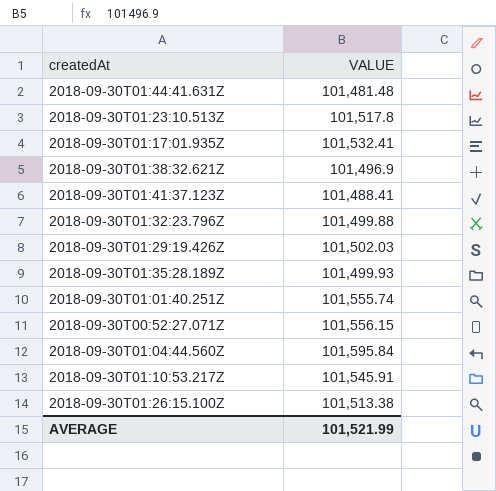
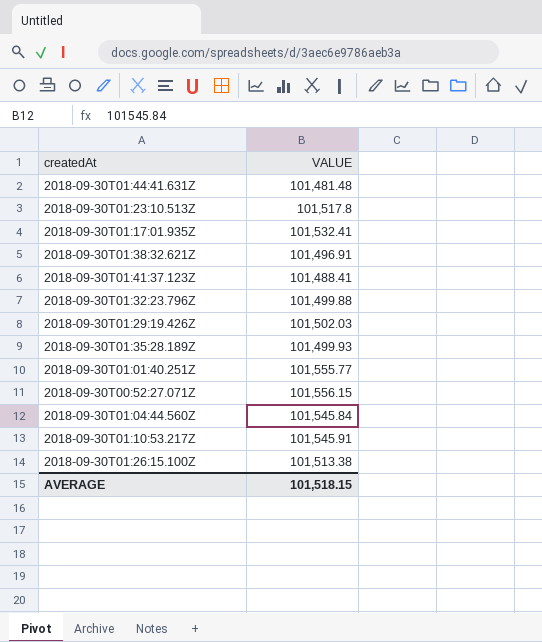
2018-09-30T01:38:32.621Z | VALUE: 101,496.9 -> 101,496.91
2018-09-30T01:01:40.251Z | VALUE: 101,555.74 -> 101,555.77
2018-09-30T01:04:44.560Z | VALUE: 101,595.84 -> 101,545.84
AVERAGE | VALUE: 101,521.99 -> 101,518.15

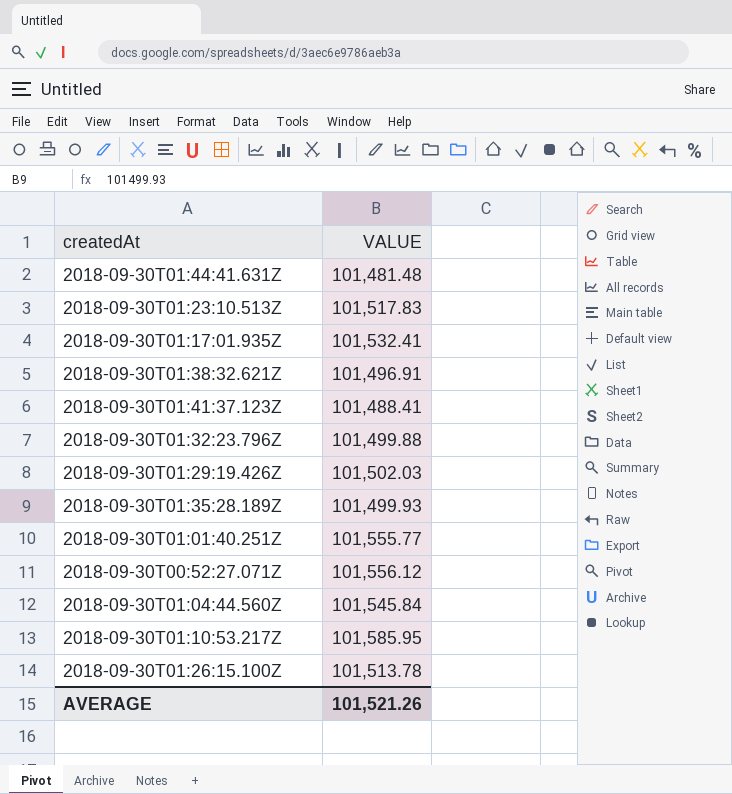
2018-09-30T01:23:10.513Z | VALUE: 101,517.8 -> 101,517.83
2018-09-30T00:52:27.071Z | VALUE: 101,556.15 -> 101,556.12
2018-09-30T01:10:53.217Z | VALUE: 101,545.91 -> 101,585.95
2018-09-30T01:26:15.100Z | VALUE: 101,513.38 -> 101,513.78
AVERAGE | VALUE: 101,518.15 -> 101,521.26

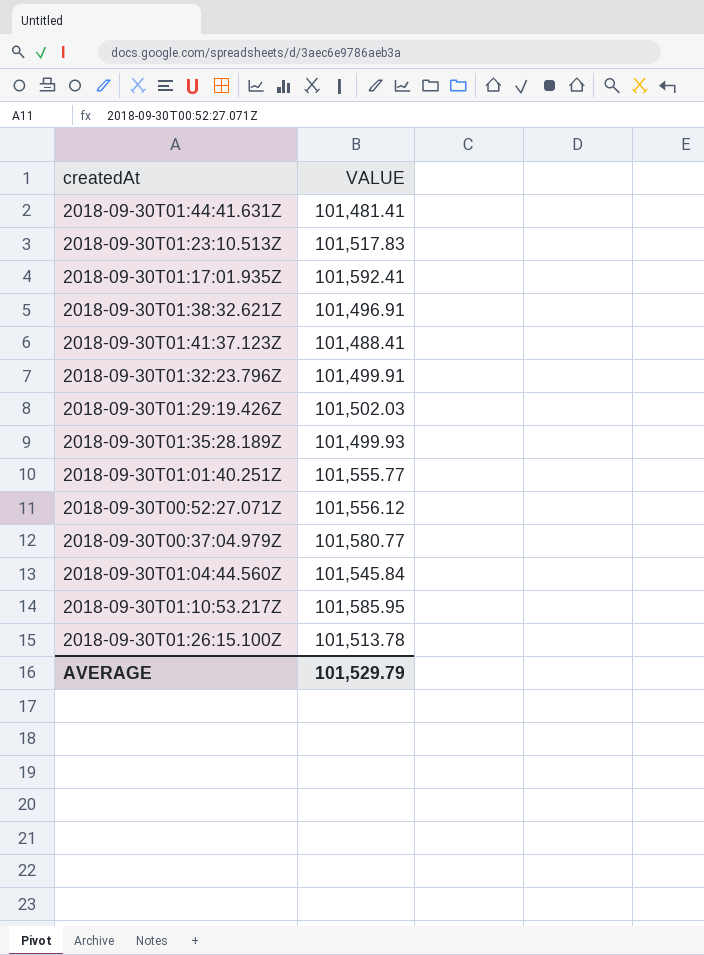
2018-09-30T01:44:41.631Z | VALUE: 101,481.48 -> 101,481.41
2018-09-30T01:17:01.935Z | VALUE: 101,532.41 -> 101,592.41
2018-09-30T01:32:23.796Z | VALUE: 101,499.88 -> 101,499.91
row 2018-09-30T00:37:04.979Z: none -> 101,580.77
AVERAGE | VALUE: 101,521.26 -> 101,529.79

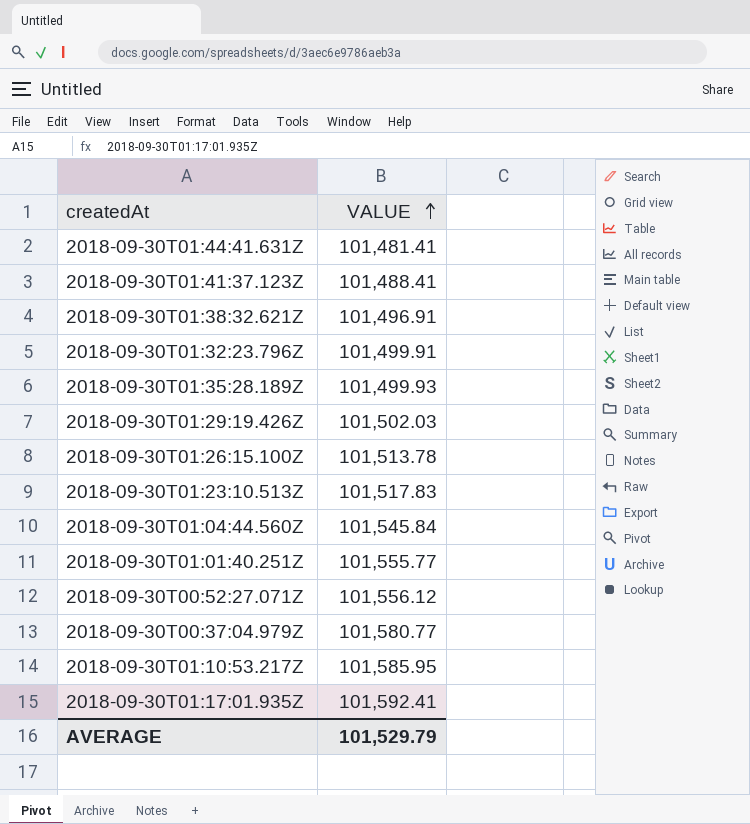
row order: none -> VALUE ascending

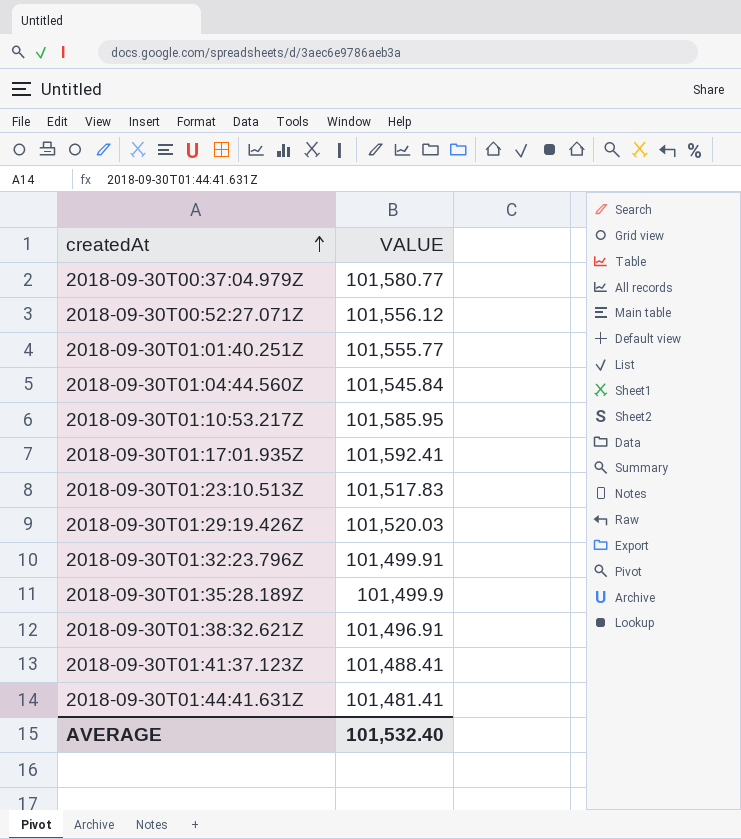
row order: VALUE ascending -> createdAt ascending
row 2018-09-30T01:26:15.100Z: 101,513.78 -> none
2018-09-30T01:29:19.426Z | VALUE: 101,502.03 -> 101,520.03
2018-09-30T01:35:28.189Z | VALUE: 101,499.93 -> 101,499.9
AVERAGE | VALUE: 101,529.79 -> 101,532.40

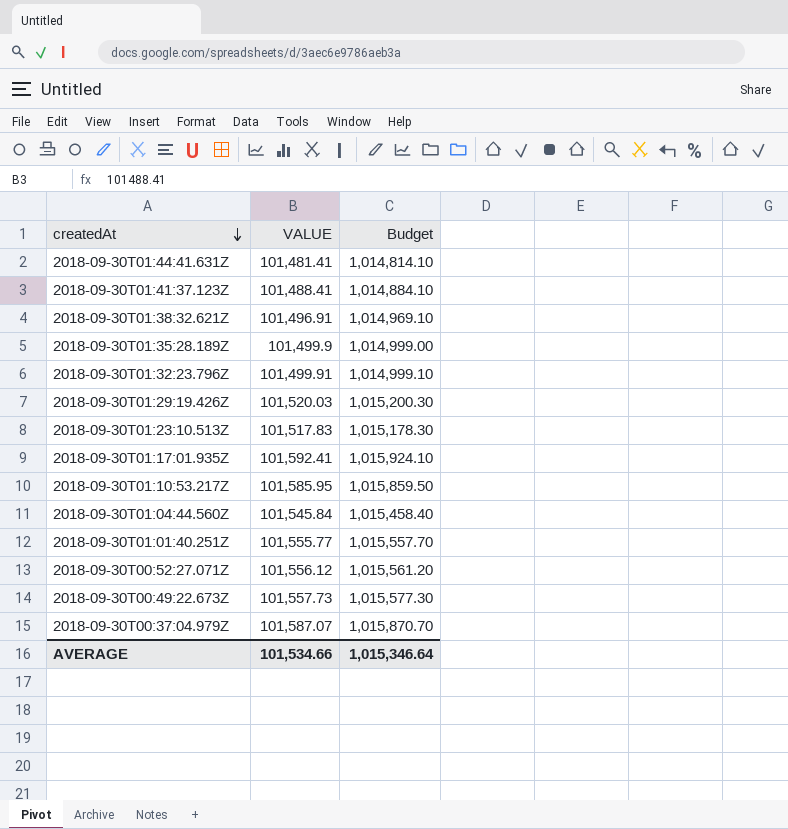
row order: createdAt ascending -> createdAt descending
column Budget | formula: none -> [VALUE] * 10
row 2018-09-30T00:49:22.673Z: none -> 101,557.73 | 1,015,577.30
2018-09-30T00:37:04.979Z | VALUE: 101,580.77 -> 101,587.07
AVERAGE | VALUE: 101,532.40 -> 101,534.66

